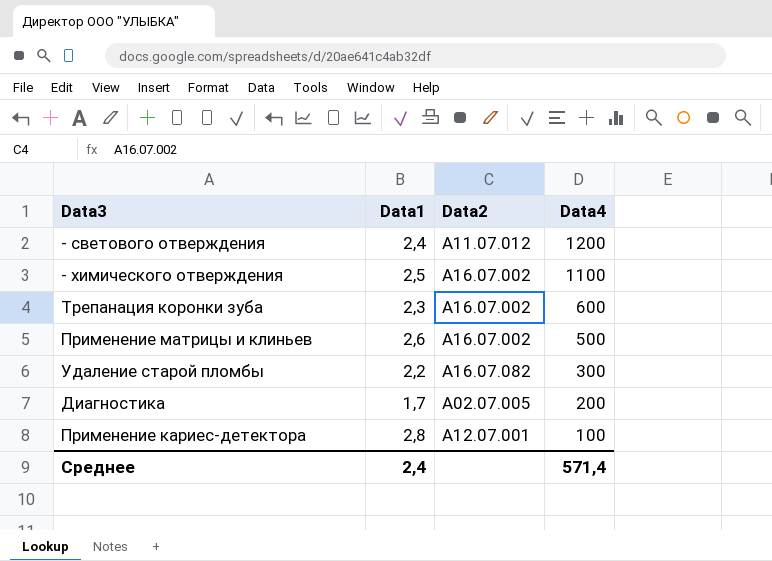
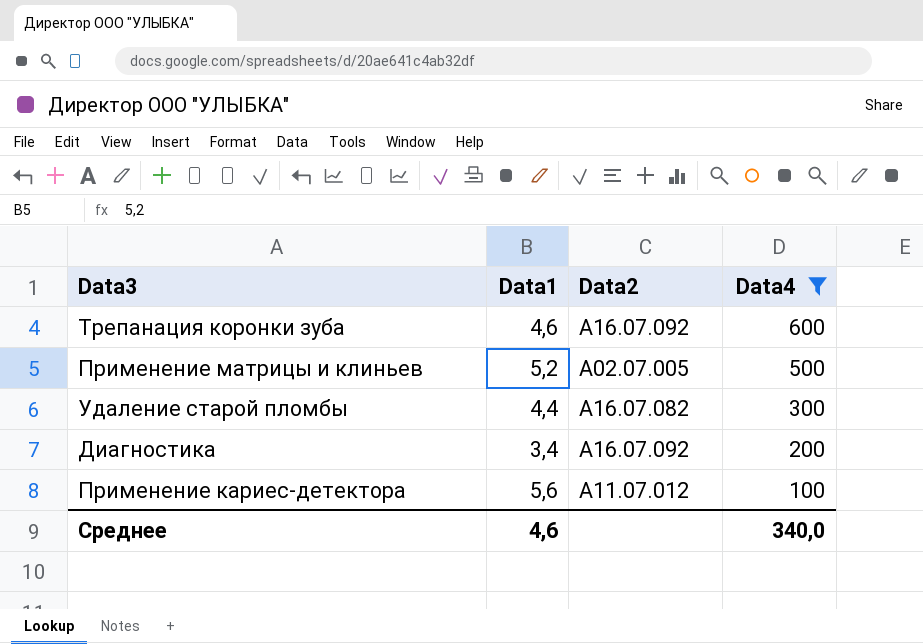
filter: none -> Data4 <= 600
Трепанация коронки зуба | Data1: 2,3 -> 4,6
Трепанация коронки зуба | Data2: A16.07.002 -> A16.07.092
Применение матрицы и клиньев | Data1: 2,6 -> 5,2
Применение матрицы и клиньев | Data2: A16.07.002 -> A02.07.005
Удаление старой пломбы | Data1: 2,2 -> 4,4
Диагностика | Data1: 1,7 -> 3,4
Диагностика | Data2: A02.07.005 -> A16.07.092
Применение кариес-детектора | Data1: 2,8 -> 5,6
Применение кариес-детектора | Data2: A12.07.001 -> A11.07.012
Среднее | Data1: 2,4 -> 4,6
Среднее | Data4: 571,4 -> 340,0

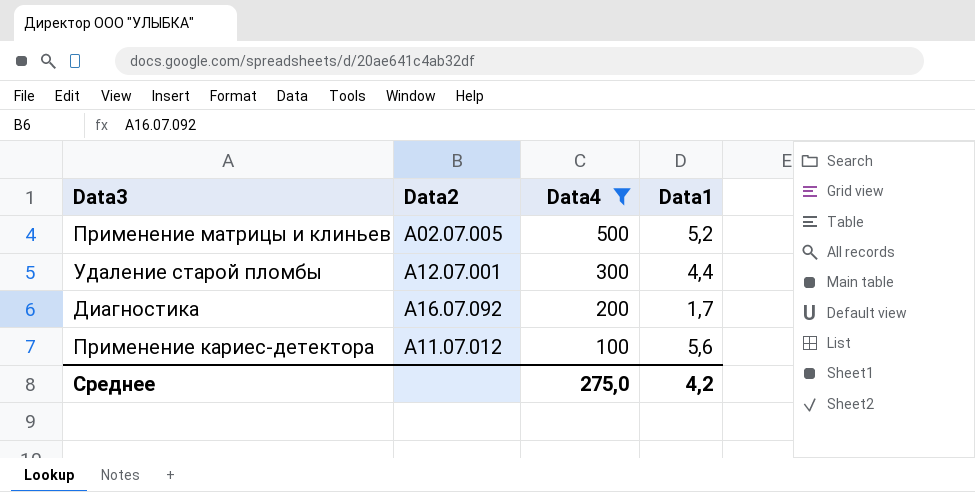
column Data1 | position: 2 -> 4
row Трепанация коронки зуба: 4,6 | A16.07.092 | 600 -> none
Удаление старой пломбы | Data2: A16.07.082 -> A12.07.001
Диагностика | Data1: 3,4 -> 1,7
Среднее | Data4: 340,0 -> 275,0
Среднее | Data1: 4,6 -> 4,2

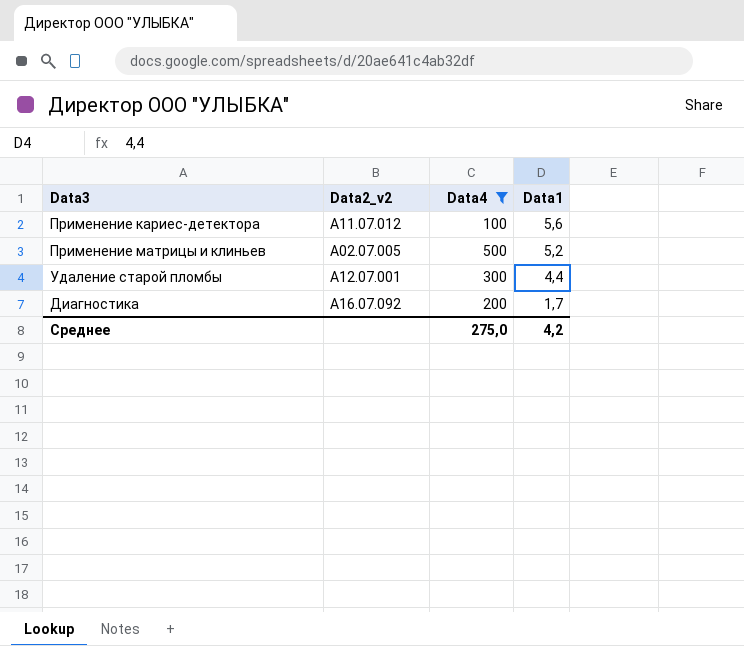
row order: Data4 descending -> Data1 descending
column name: Data2 -> Data2_v2

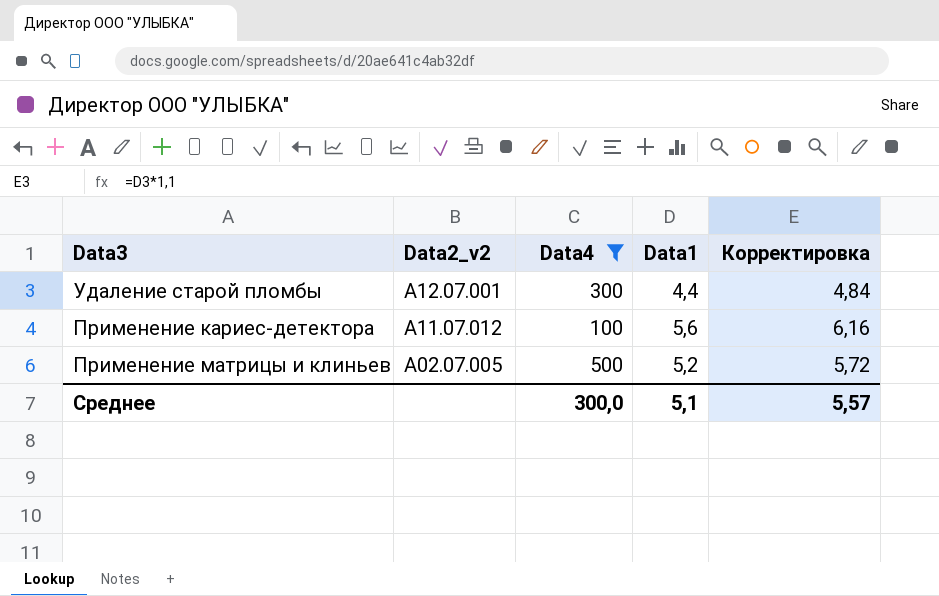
row order: Data1 descending -> Data2_v2 descending
column Корректировка | formula: none -> [Data1] * 1,1
row Диагностика: A16.07.092 | 200 | 1,7 -> none
Среднее | Data4: 275,0 -> 300,0
Среднее | Data1: 4,2 -> 5,1

